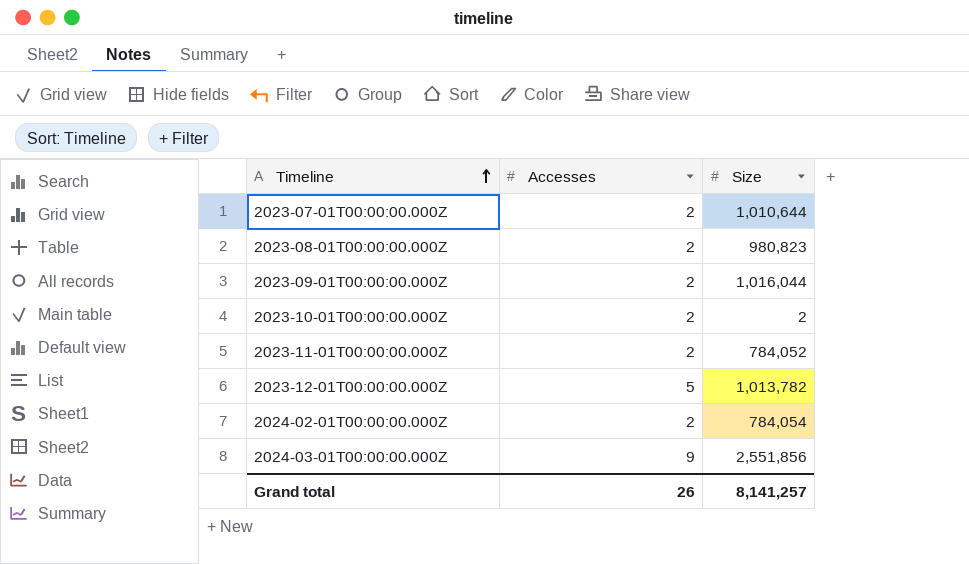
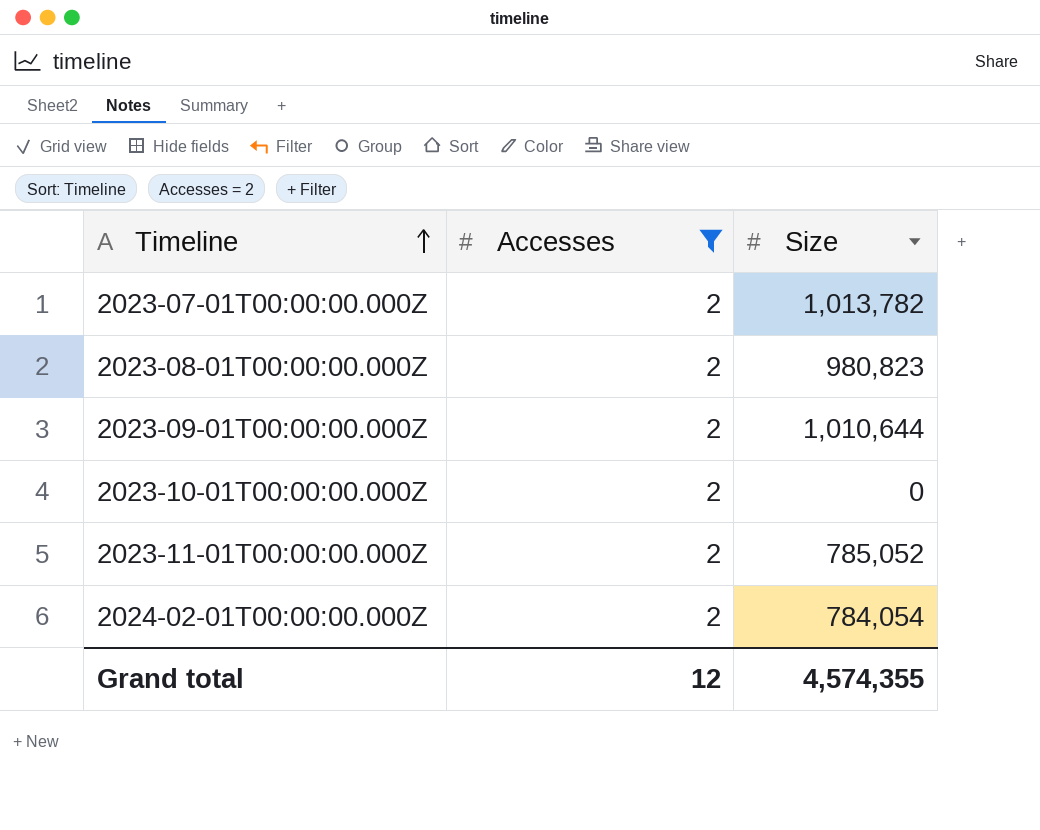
filter: none -> Accesses = 2
2023-07-01T00:00:00.000Z | Size: 1,010,644 -> 1,013,782
2023-09-01T00:00:00.000Z | Size: 1,016,044 -> 1,010,644
2023-10-01T00:00:00.000Z | Size: 2 -> 0
2023-11-01T00:00:00.000Z | Size: 784,052 -> 785,052
Grand total | Accesses: 26 -> 12
Grand total | Size: 8,141,257 -> 4,574,355

